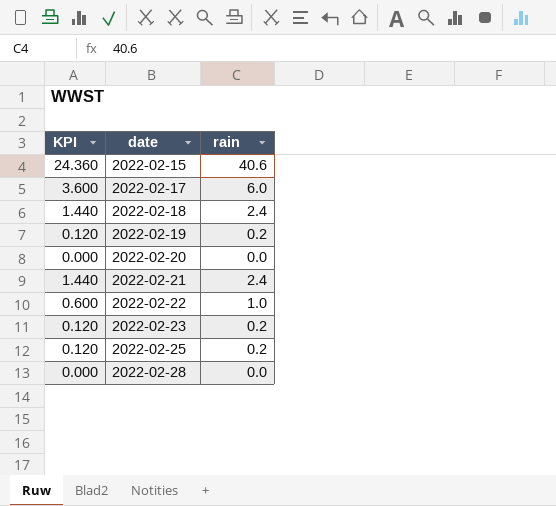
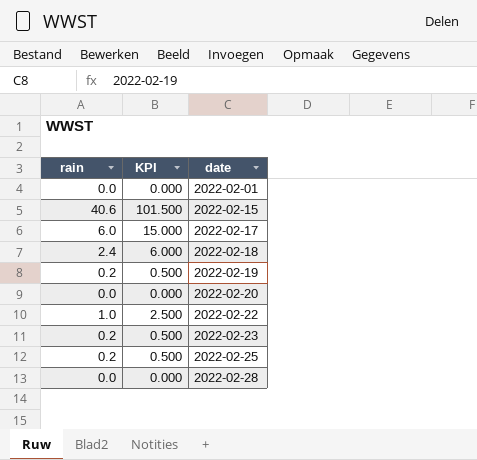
column rain | position: 3 -> 1
column KPI | formula: [rain] * 0.6 -> [rain] * 2.5
row 2022-02-21: 1.440 | 2.4 -> none
row 2022-02-01: none -> 0.0 | 0.000

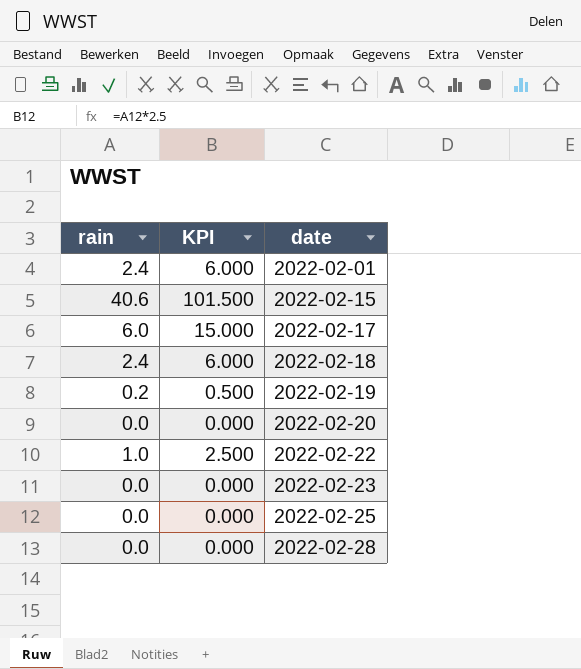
2022-02-01 | rain: 0.0 -> 2.4
2022-02-01 | KPI: 0.000 -> 6.000
2022-02-23 | rain: 0.2 -> 0.0
2022-02-23 | KPI: 0.500 -> 0.000
2022-02-25 | rain: 0.2 -> 0.0
2022-02-25 | KPI: 0.500 -> 0.000

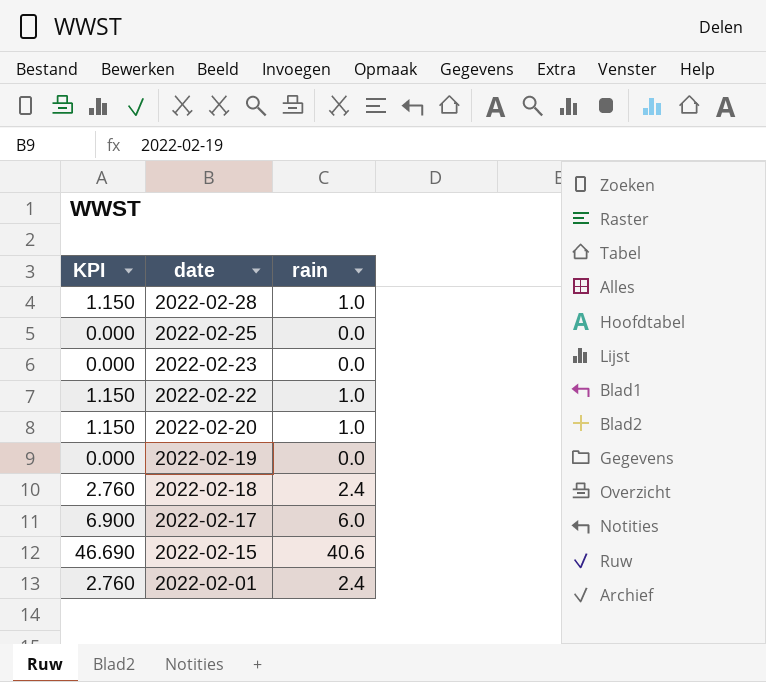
row order: date ascending -> date descending
column KPI | formula: [rain] * 2.5 -> [rain] * 1.15
column rain | position: 1 -> 3
2022-02-28 | rain: 0.0 -> 1.0
2022-02-20 | rain: 0.0 -> 1.0
2022-02-19 | rain: 0.2 -> 0.0

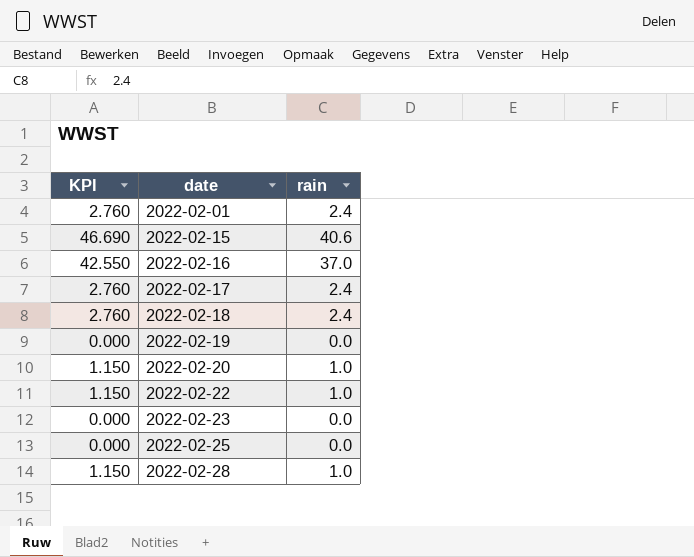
row order: date descending -> date ascending
row 2022-02-16: none -> 42.550 | 37.0
2022-02-17 | KPI: 6.900 -> 2.760
2022-02-17 | rain: 6.0 -> 2.4

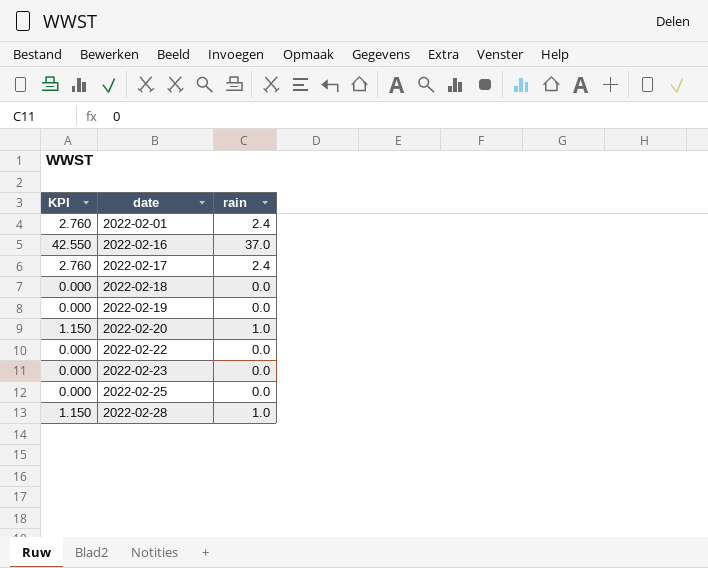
row 2022-02-15: 46.690 | 40.6 -> none
2022-02-18 | KPI: 2.760 -> 0.000
2022-02-18 | rain: 2.4 -> 0.0
2022-02-22 | KPI: 1.150 -> 0.000
2022-02-22 | rain: 1.0 -> 0.0

